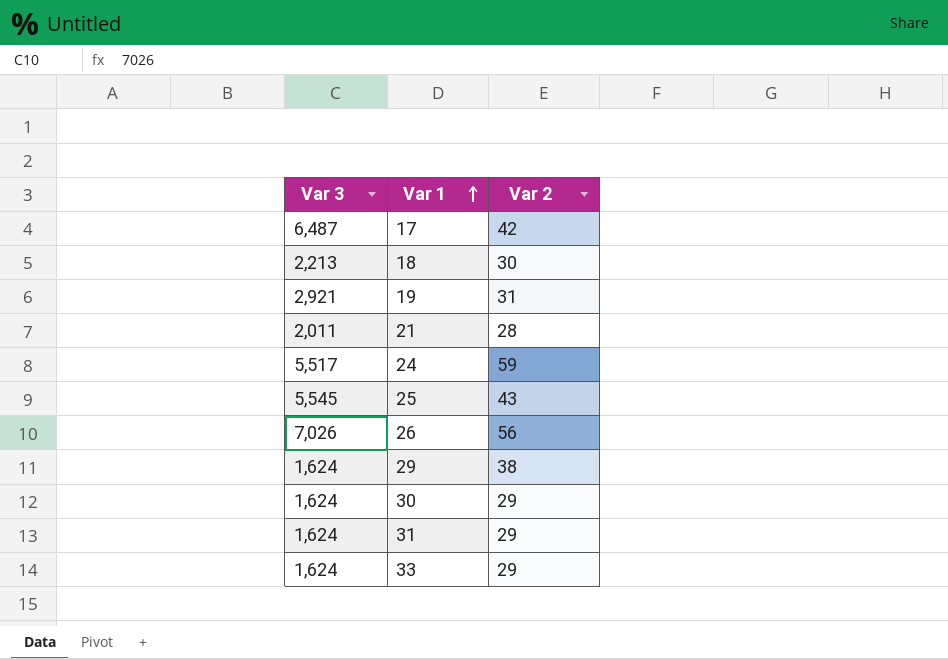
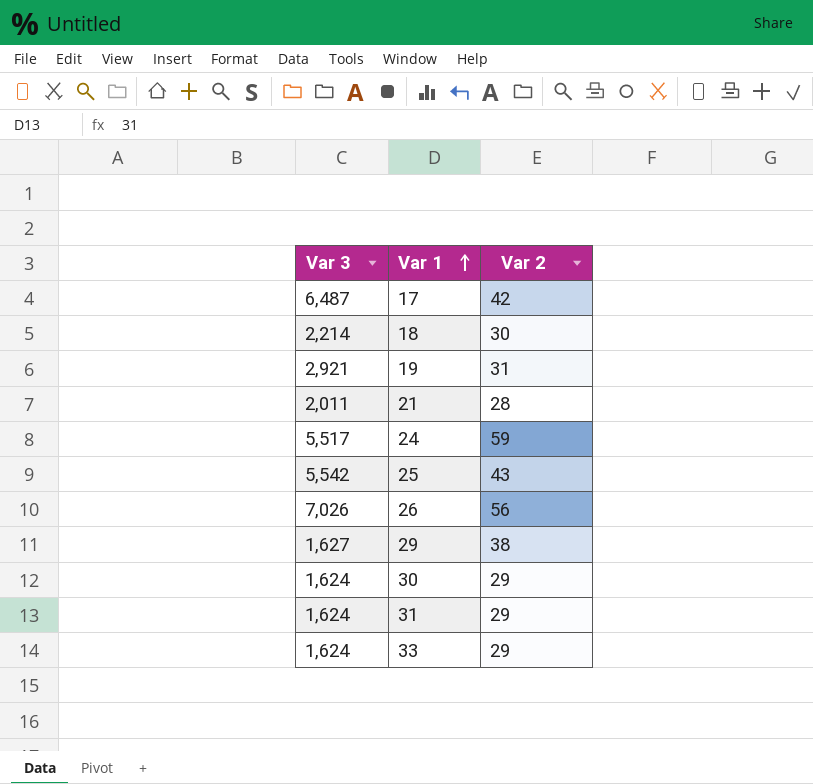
18 | Var 3: 2,213 -> 2,214
25 | Var 3: 5,545 -> 5,542
29 | Var 3: 1,624 -> 1,627

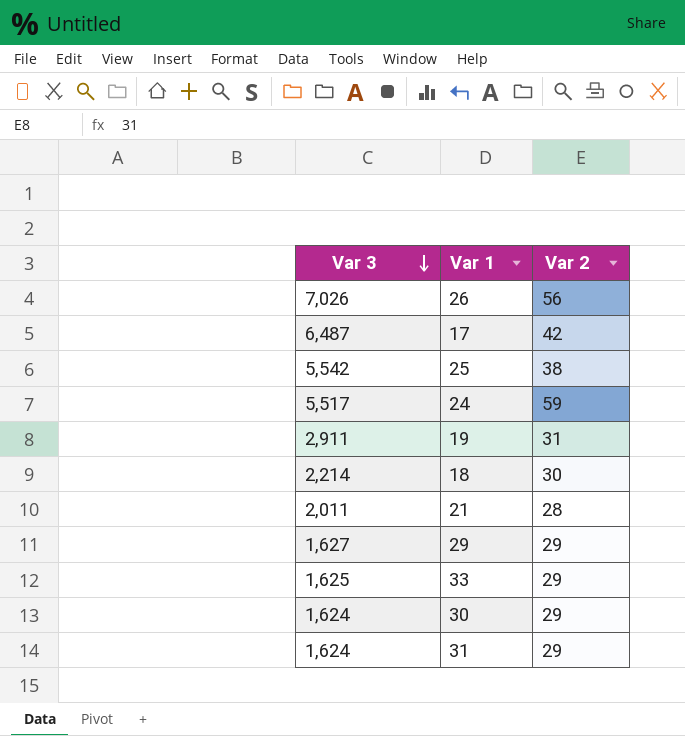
row order: Var 1 ascending -> Var 3 descending
25 | Var 2: 43 -> 38
19 | Var 3: 2,921 -> 2,911
29 | Var 2: 38 -> 29
33 | Var 3: 1,624 -> 1,625

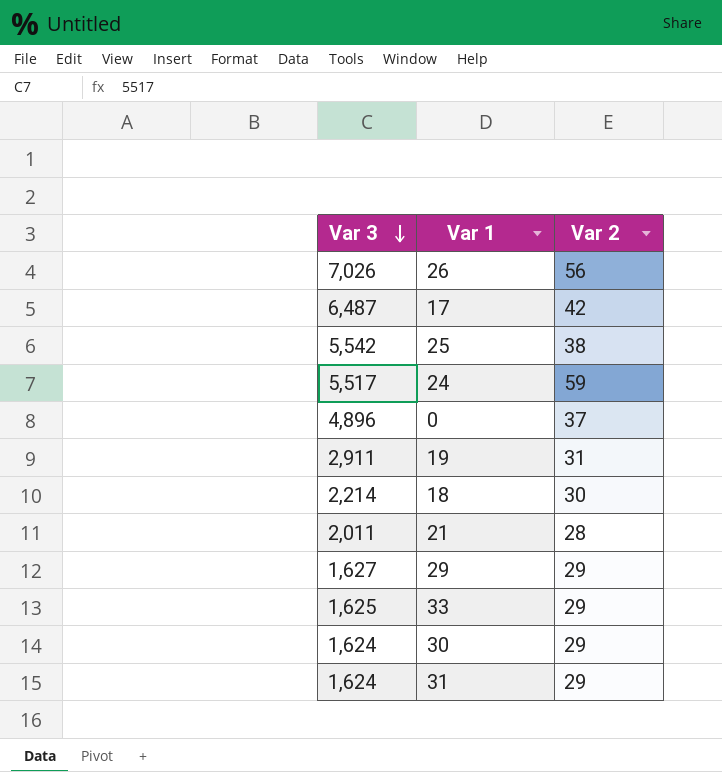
row 0: none -> 4,896 | 37

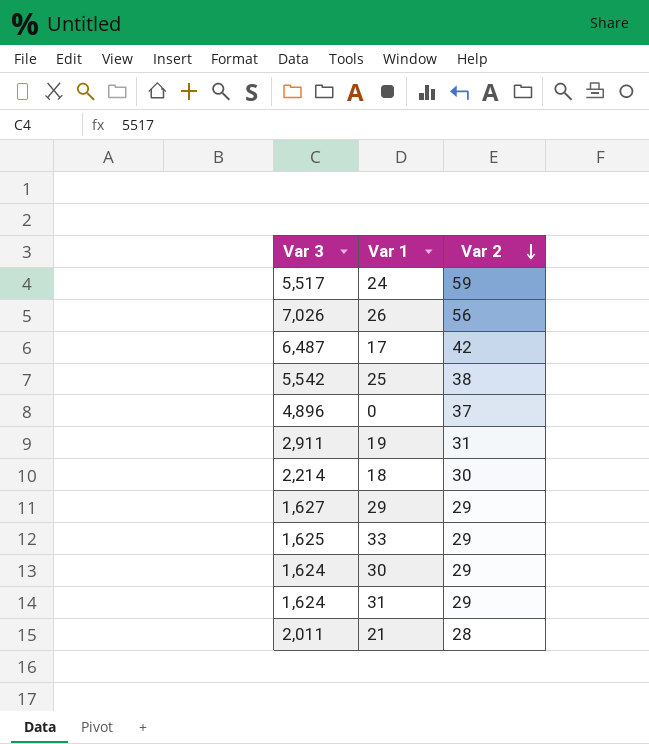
row order: Var 3 descending -> Var 2 descending

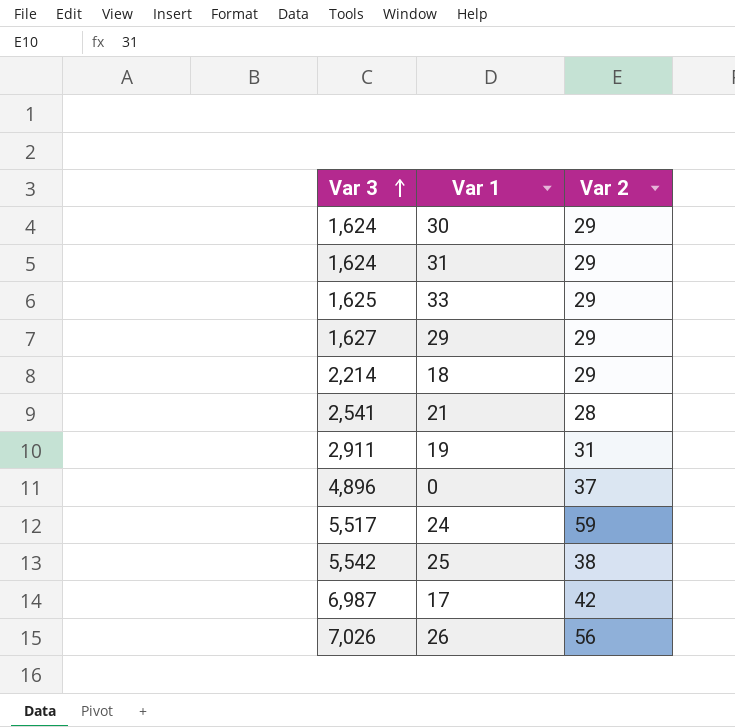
row order: Var 2 descending -> Var 3 ascending
18 | Var 2: 30 -> 29
21 | Var 3: 2,011 -> 2,541
17 | Var 3: 6,487 -> 6,987

